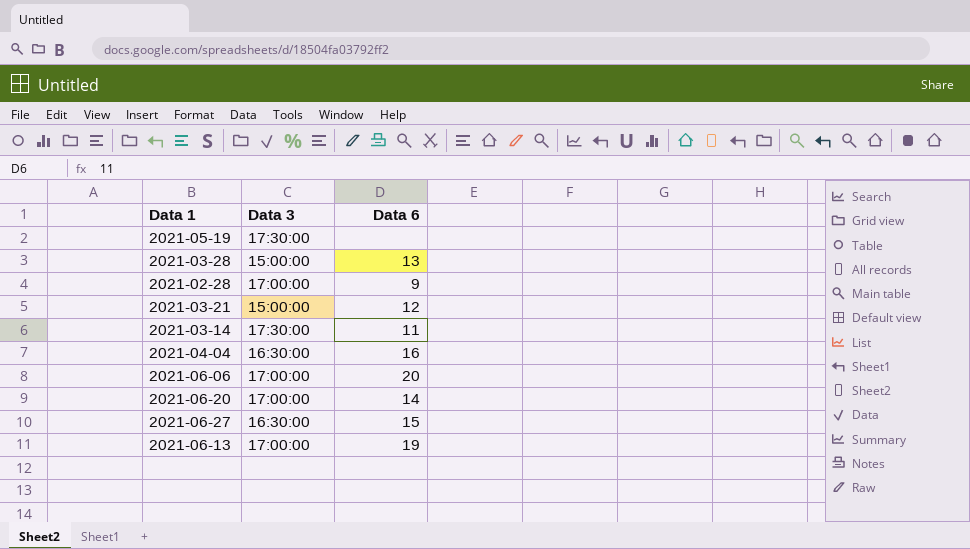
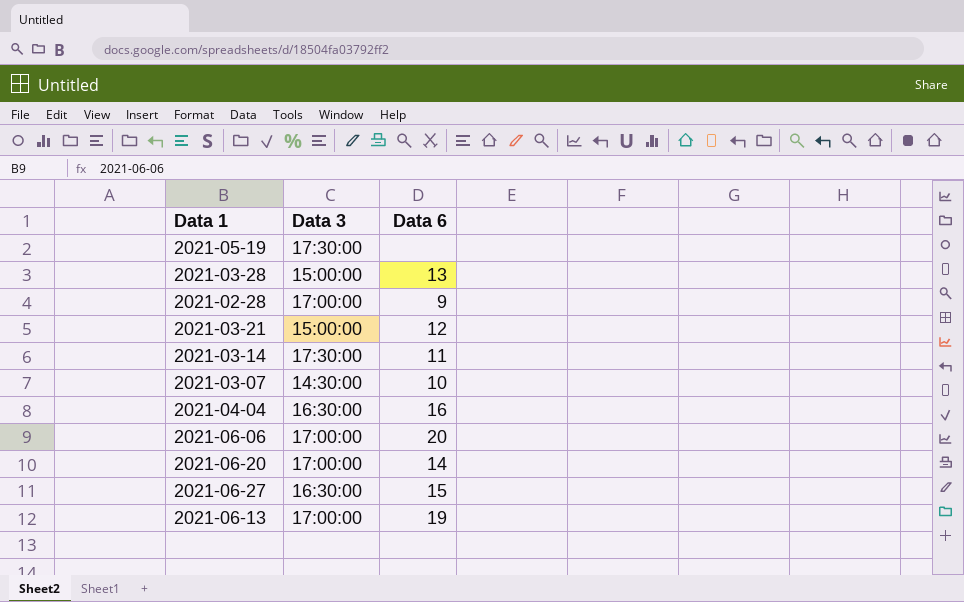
row 2021-03-07: none -> 14:30:00 | 10

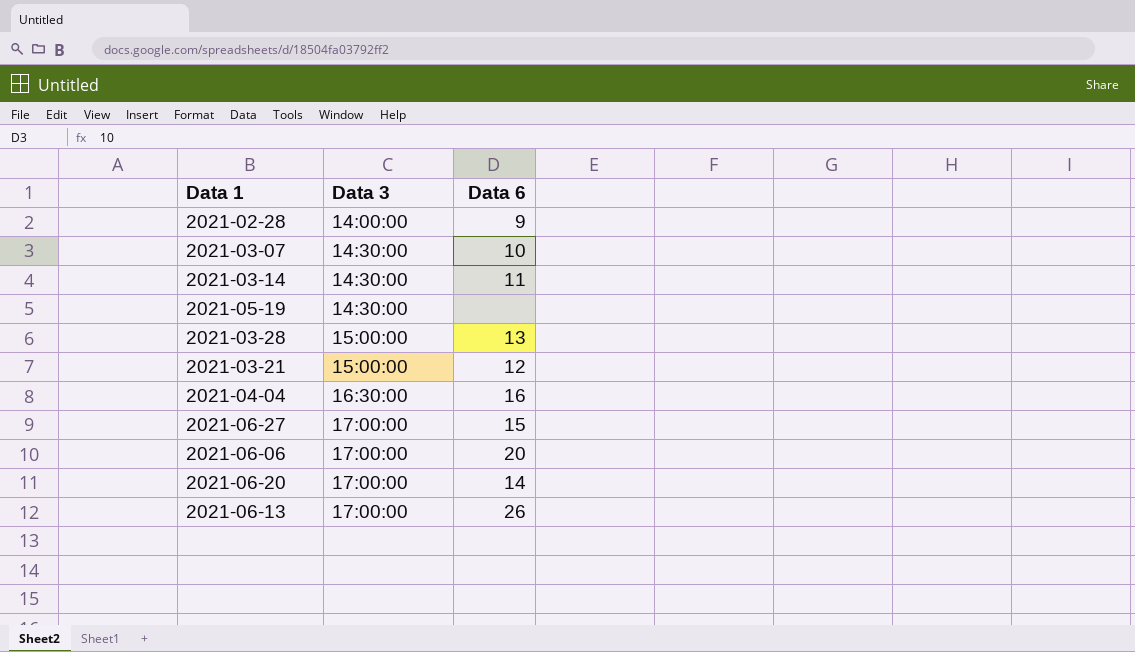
row order: none -> Data 3 ascending
2021-02-28 | Data 3: 17:00:00 -> 14:00:00
2021-03-14 | Data 3: 17:30:00 -> 14:30:00
2021-05-19 | Data 3: 17:30:00 -> 14:30:00
2021-06-27 | Data 3: 16:30:00 -> 17:00:00
2021-06-13 | Data 6: 19 -> 26

